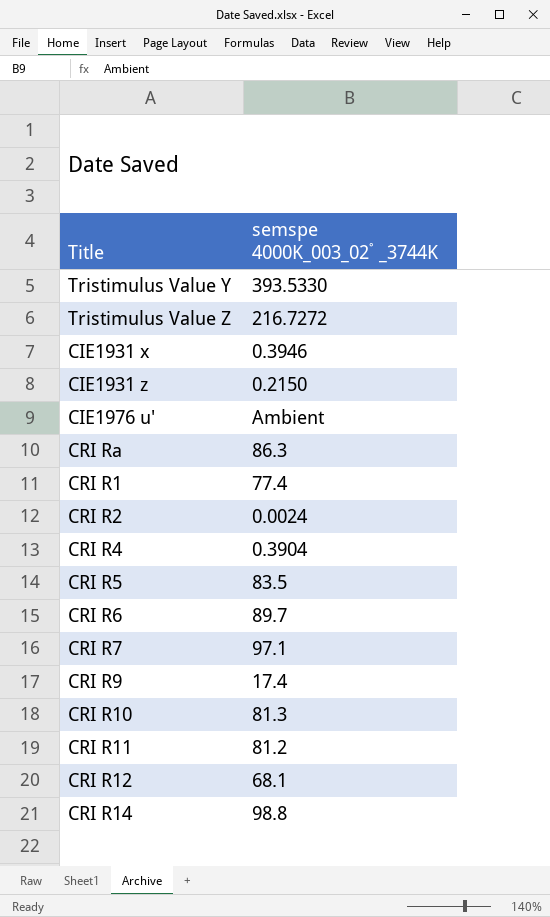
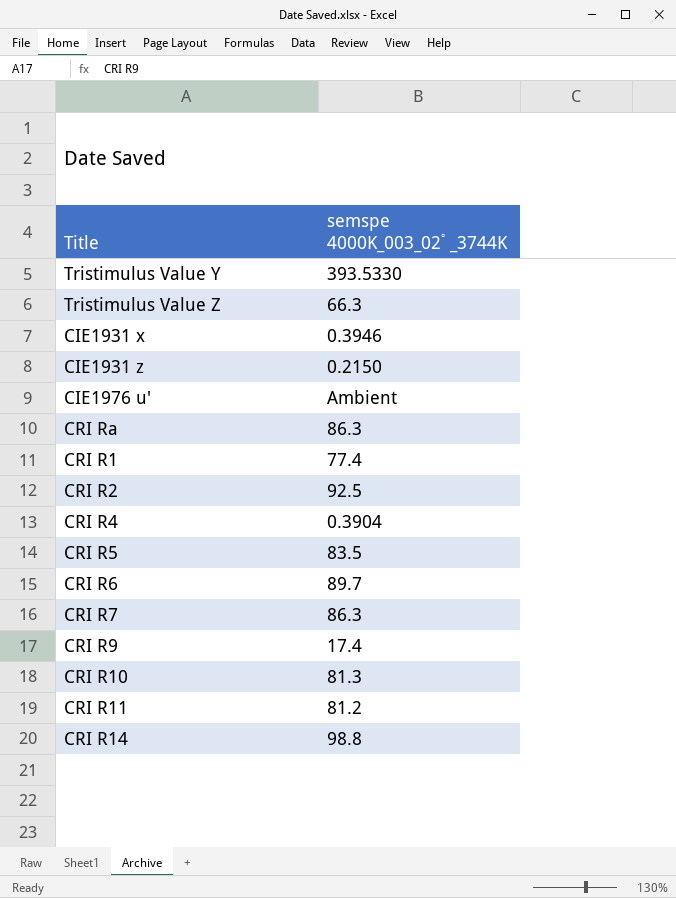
row CRI R12: 68.1 -> none
Tristimulus Value Z | semspe 4000K_003_02ﾟ_3744K: 216.7272 -> 66.3
CRI R2 | semspe 4000K_003_02ﾟ_3744K: 0.0024 -> 92.5
CRI R7 | semspe 4000K_003_02ﾟ_3744K: 97.1 -> 86.3

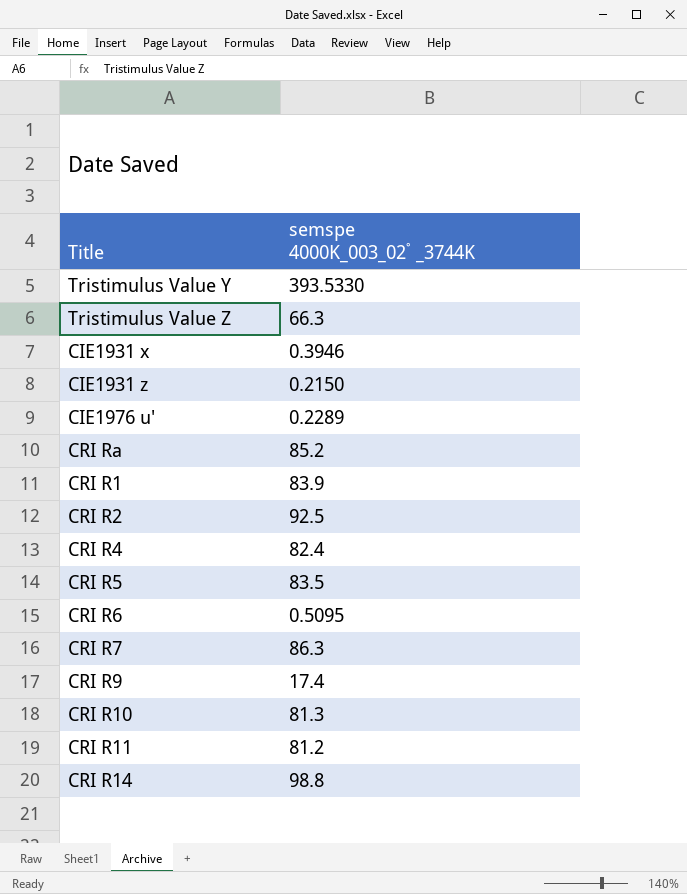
CIE1976 u' | semspe 4000K_003_02ﾟ_3744K: Ambient -> 0.2289
CRI Ra | semspe 4000K_003_02ﾟ_3744K: 86.3 -> 85.2
CRI R1 | semspe 4000K_003_02ﾟ_3744K: 77.4 -> 83.9
CRI R4 | semspe 4000K_003_02ﾟ_3744K: 0.3904 -> 82.4
CRI R6 | semspe 4000K_003_02ﾟ_3744K: 89.7 -> 0.5095

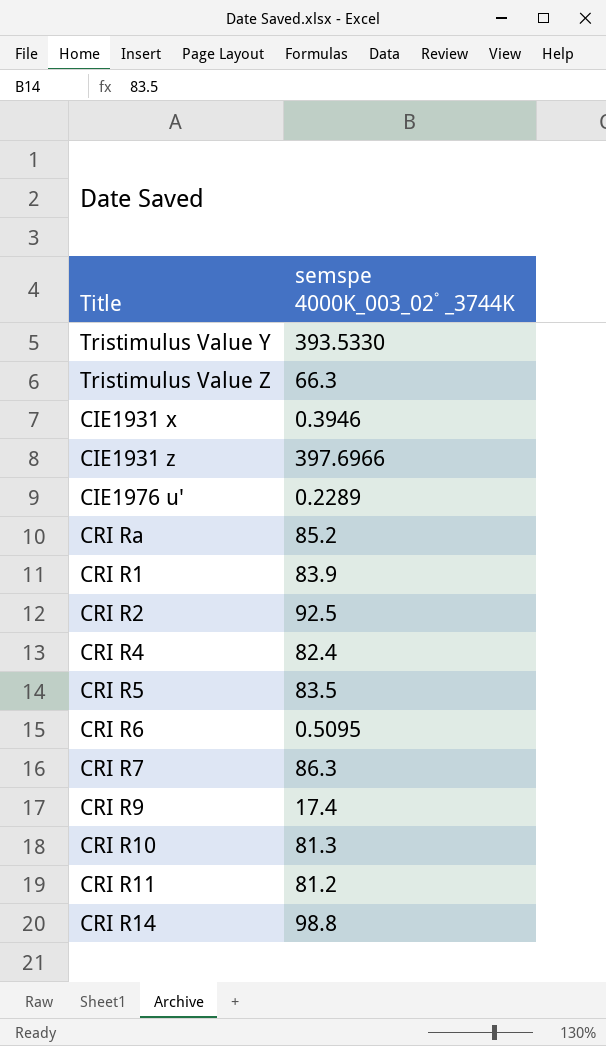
CIE1931 z | semspe 4000K_003_02ﾟ_3744K: 0.2150 -> 397.6966

